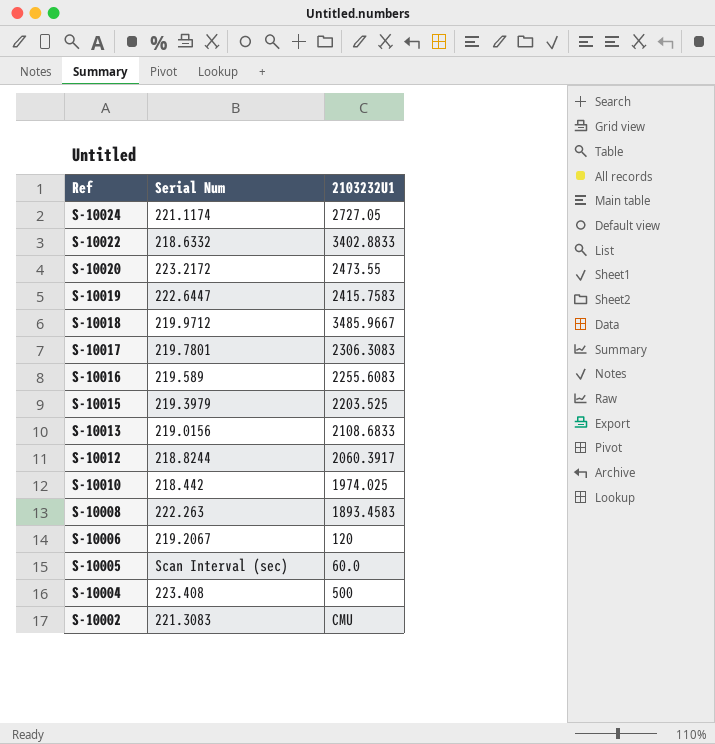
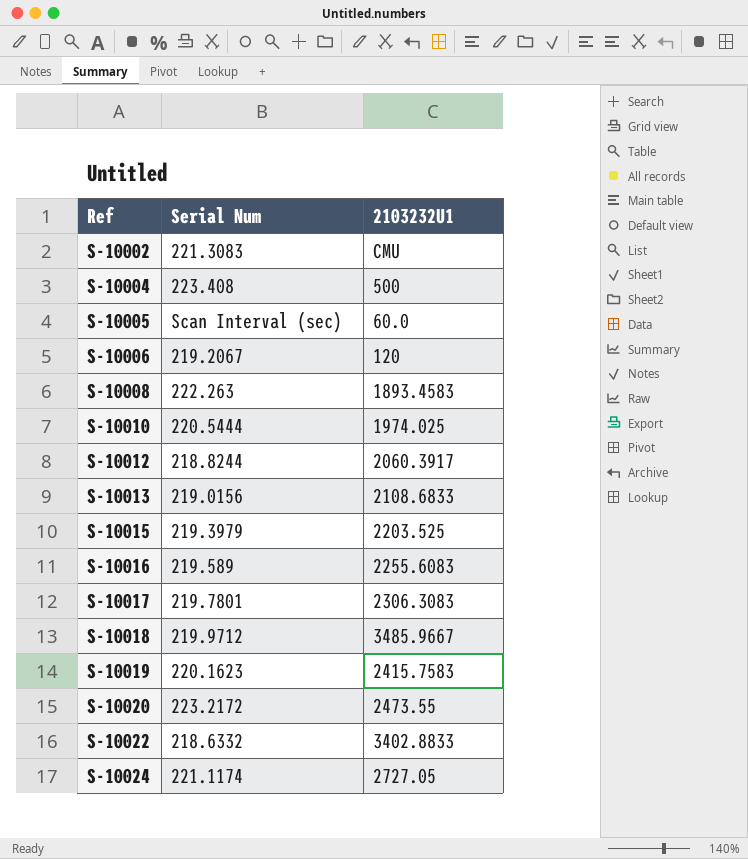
row order: Ref descending -> Ref ascending
S-10010 | Serial Num: 218.442 -> 220.5444
S-10019 | Serial Num: 222.6447 -> 220.1623

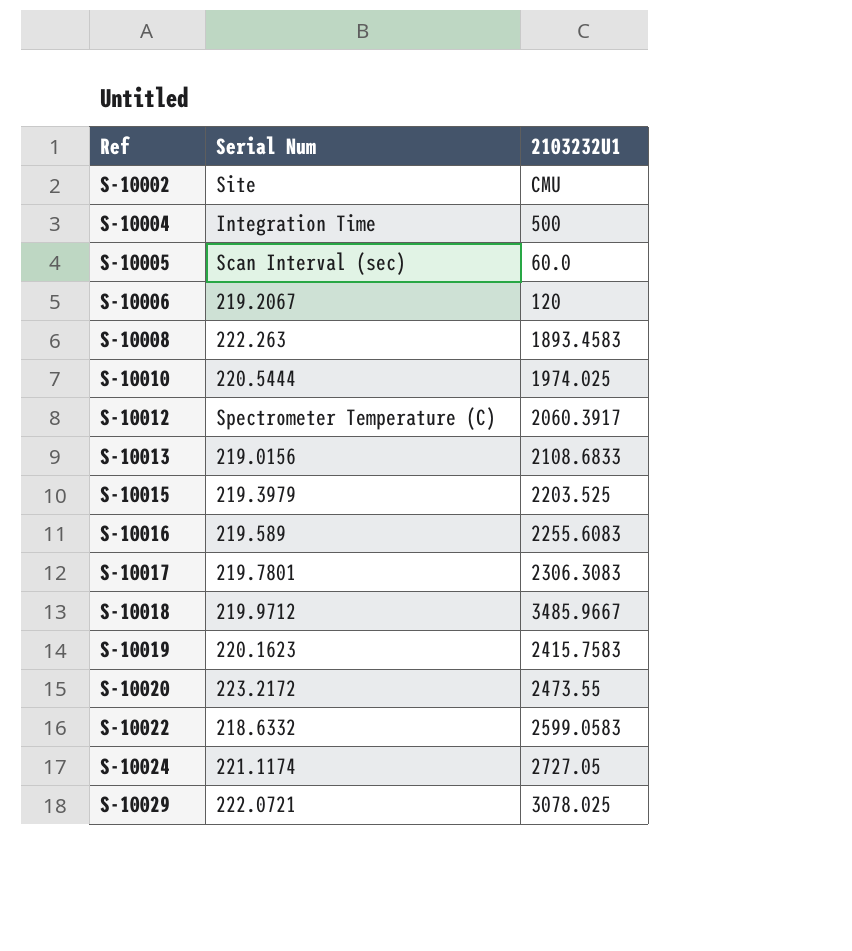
S-10002 | Serial Num: 221.3083 -> Site
S-10004 | Serial Num: 223.408 -> Integration Time
S-10012 | Serial Num: 218.8244 -> Spectrometer Temperature (C)
S-10022 | 2103232U1: 3402.8833 -> 2599.0583
row S-10029: none -> 222.0721 | 3078.025

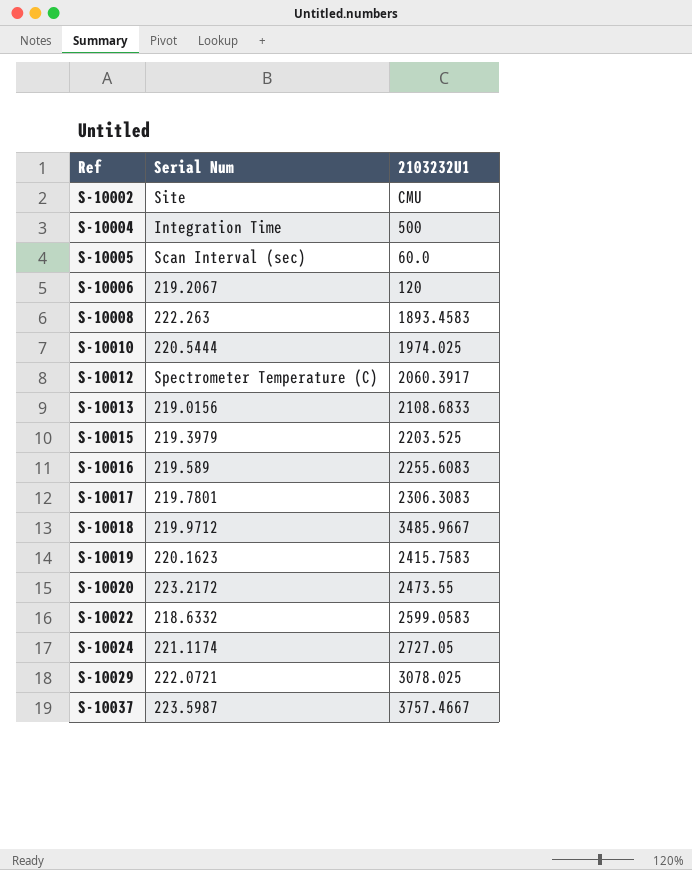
row S-10037: none -> 223.5987 | 3757.4667

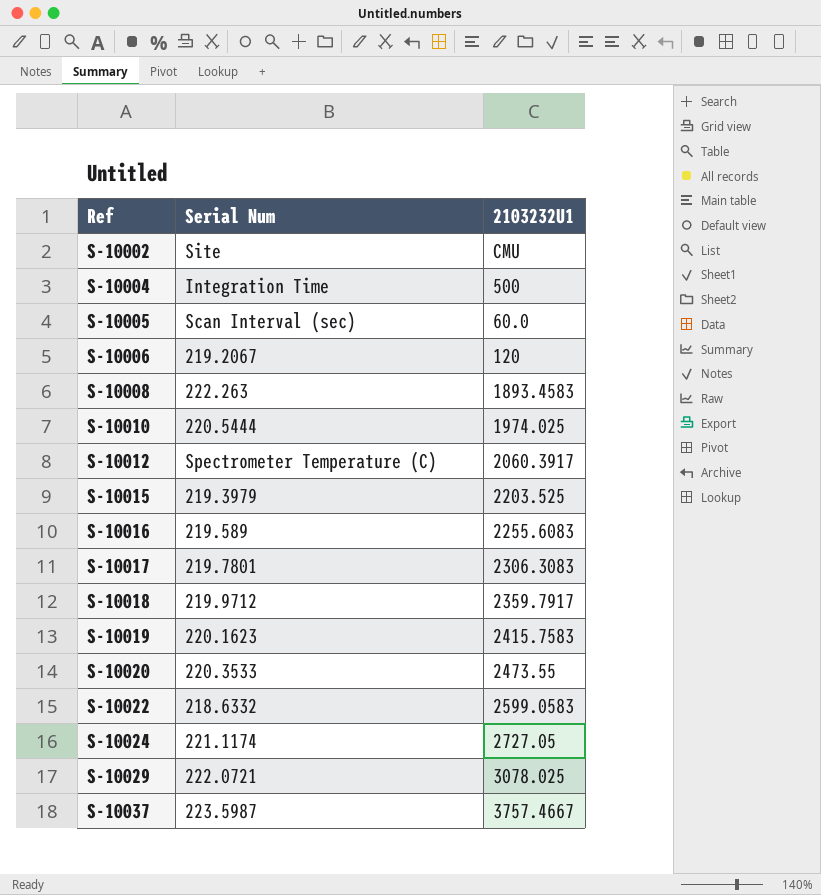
row S-10013: 219.0156 | 2108.6833 -> none
S-10018 | 2103232U1: 3485.9667 -> 2359.7917
S-10020 | Serial Num: 223.2172 -> 220.3533

